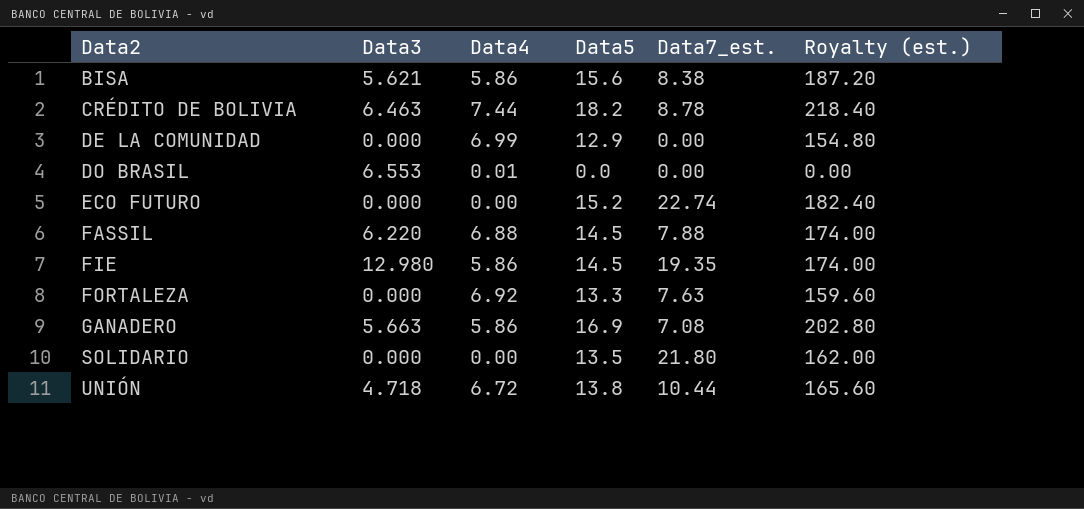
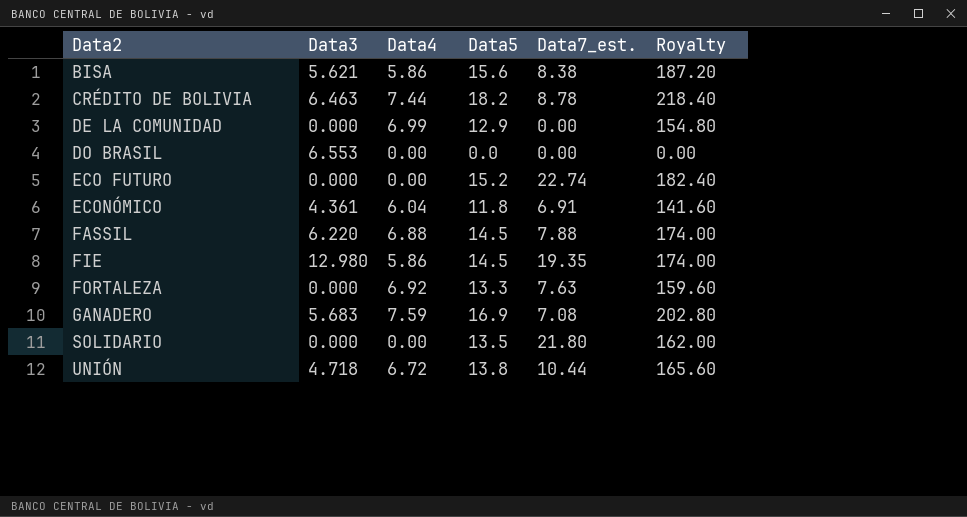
column name: Royalty (est.) -> Royalty
DO BRASIL | Data4: 0.01 -> 0.00
row ECONÓMICO: none -> 4.361 | 6.04 | 11.8 | 6.91 | 141.60
GANADERO | Data3: 5.663 -> 5.683
GANADERO | Data4: 5.86 -> 7.59

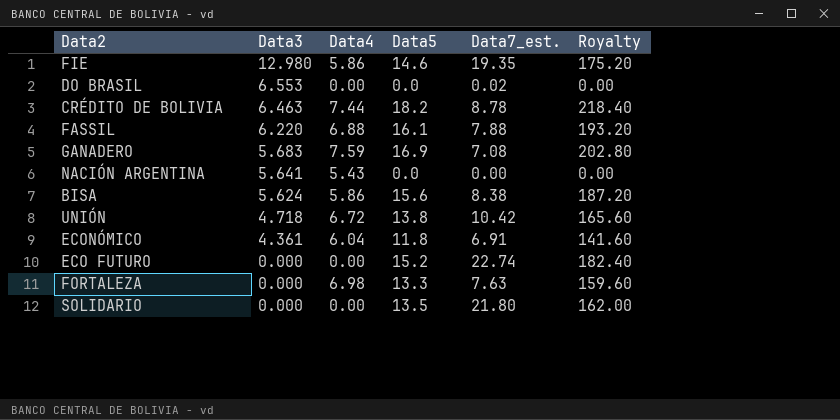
row order: Data2 ascending -> Data3 descending
row DE LA COMUNIDAD: 0.000 | 6.99 | 12.9 | 0.00 | 154.80 -> none
FIE | Data5: 14.5 -> 14.6
FIE | Royalty: 174.00 -> 175.20
DO BRASIL | Data7_est.: 0.00 -> 0.02
FASSIL | Data5: 14.5 -> 16.1
FASSIL | Royalty: 174.00 -> 193.20
row NACIÓN ARGENTINA: none -> 5.641 | 5.43 | 0.0 | 0.00 | 0.00
BISA | Data3: 5.621 -> 5.624
UNIÓN | Data7_est.: 10.44 -> 10.42
FORTALEZA | Data4: 6.92 -> 6.98

